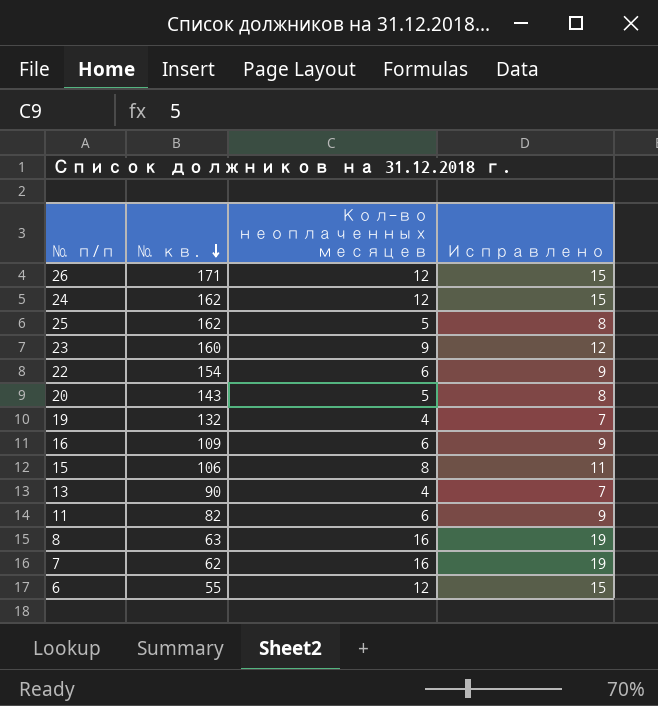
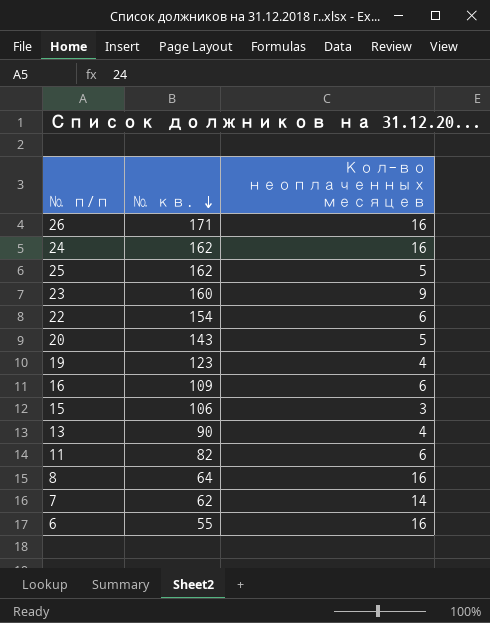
column Исправлено | formula: [Кол-во неоплаченных месяцев] + 3 -> none
26 | Кол-во неоплаченных месяцев: 12 -> 16
24 | Кол-во неоплаченных месяцев: 12 -> 16
19 | № кв.: 132 -> 123
15 | Кол-во неоплаченных месяцев: 8 -> 3
8 | № кв.: 63 -> 64
7 | Кол-во неоплаченных месяцев: 16 -> 14
6 | Кол-во неоплаченных месяцев: 12 -> 16

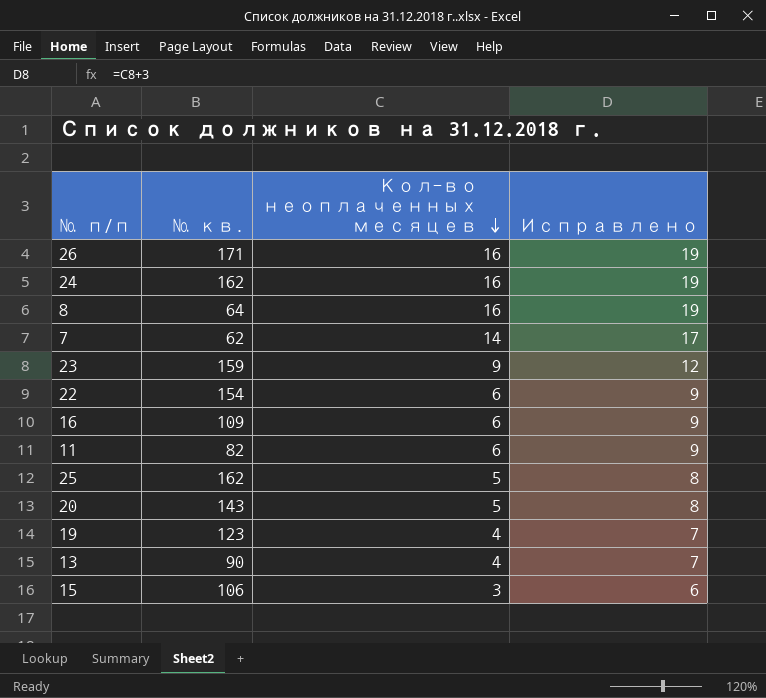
row order: № кв. descending -> Кол-во неоплаченных месяцев descending
column Исправлено | formula: none -> [Кол-во неоплаченных месяцев] + 3
row 6: 55 | 16 -> none
23 | № кв.: 160 -> 159

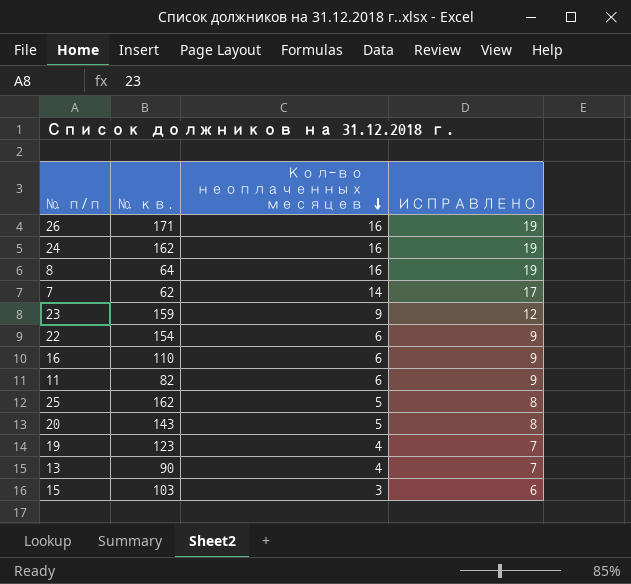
column name: Исправлено -> ИСПРАВЛЕНО
16 | № кв.: 109 -> 110
15 | № кв.: 106 -> 103

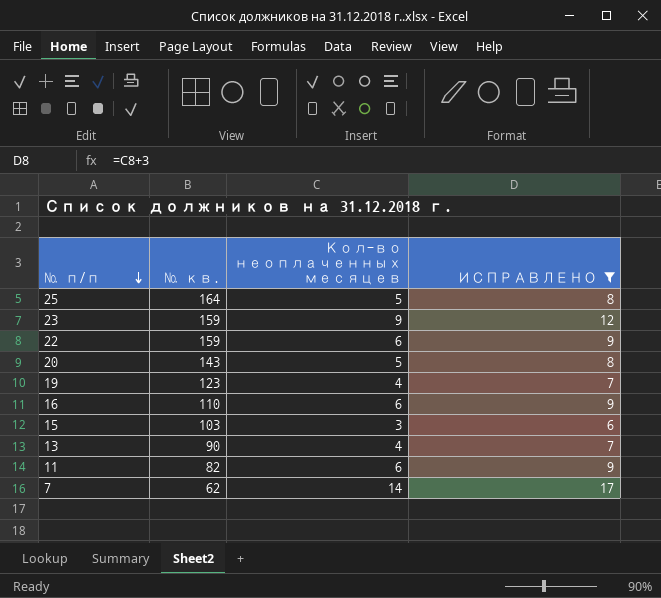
filter: none -> ИСПРАВЛЕНО != 19
row order: Кол-во неоплаченных месяцев descending -> № п/п descending
25 | № кв.: 162 -> 164
22 | № кв.: 154 -> 159

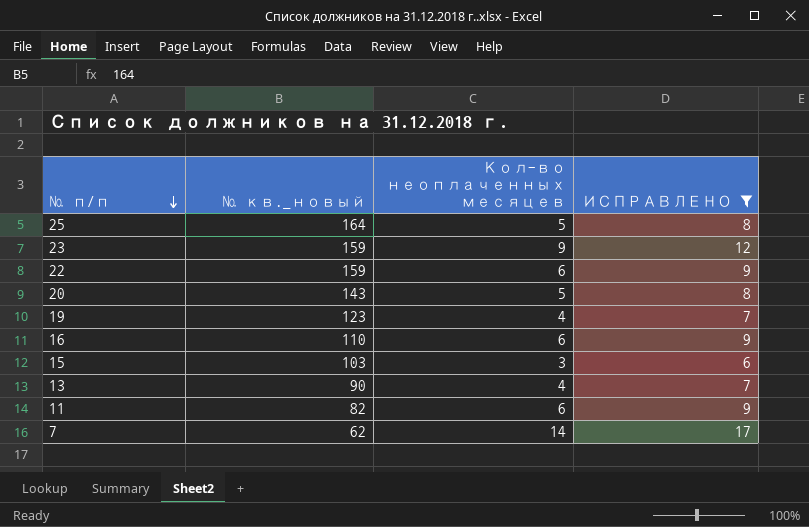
column name: № кв. -> № кв._новый

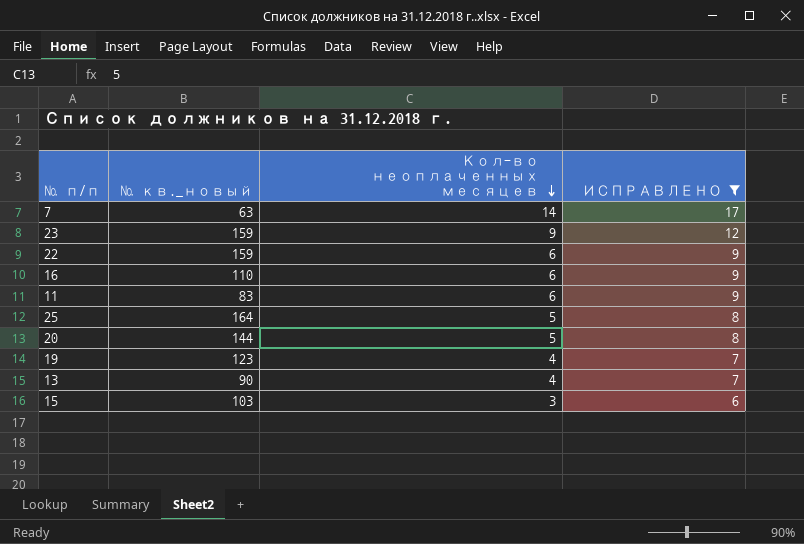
row order: № п/п descending -> Кол-во неоплаченных месяцев descending
7 | № кв._новый: 62 -> 63
11 | № кв._новый: 82 -> 83
20 | № кв._новый: 143 -> 144

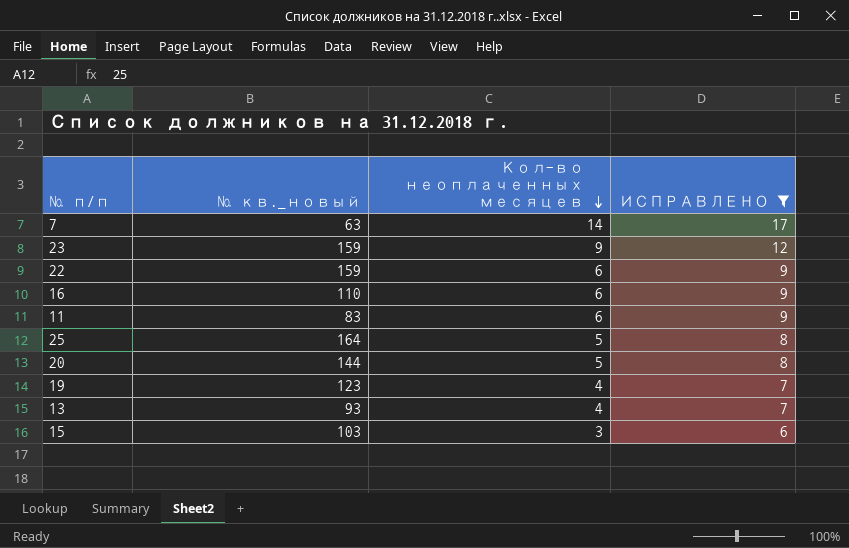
13 | № кв._новый: 90 -> 93

